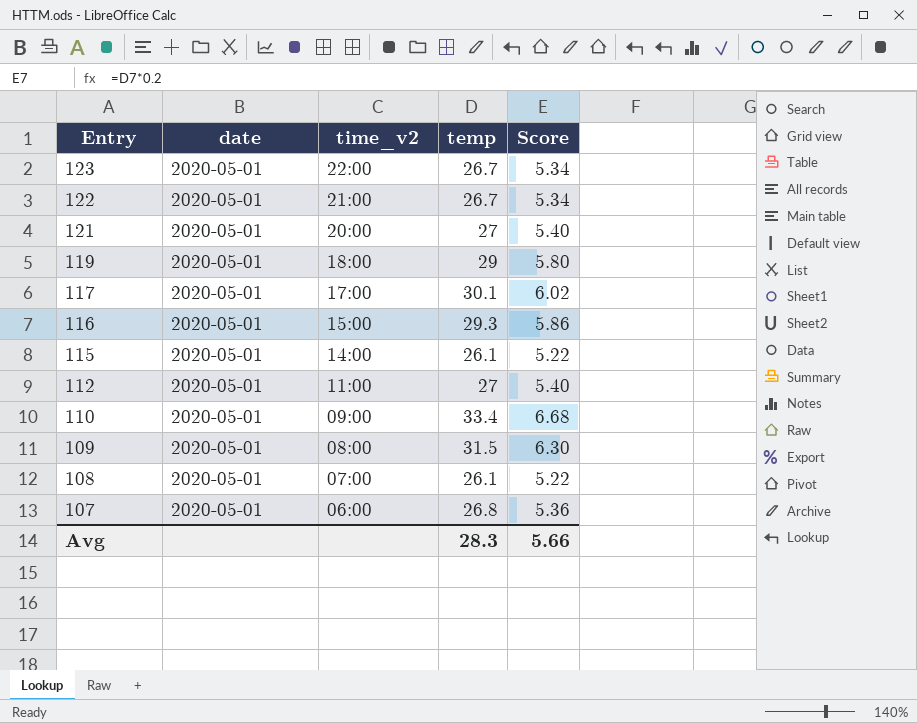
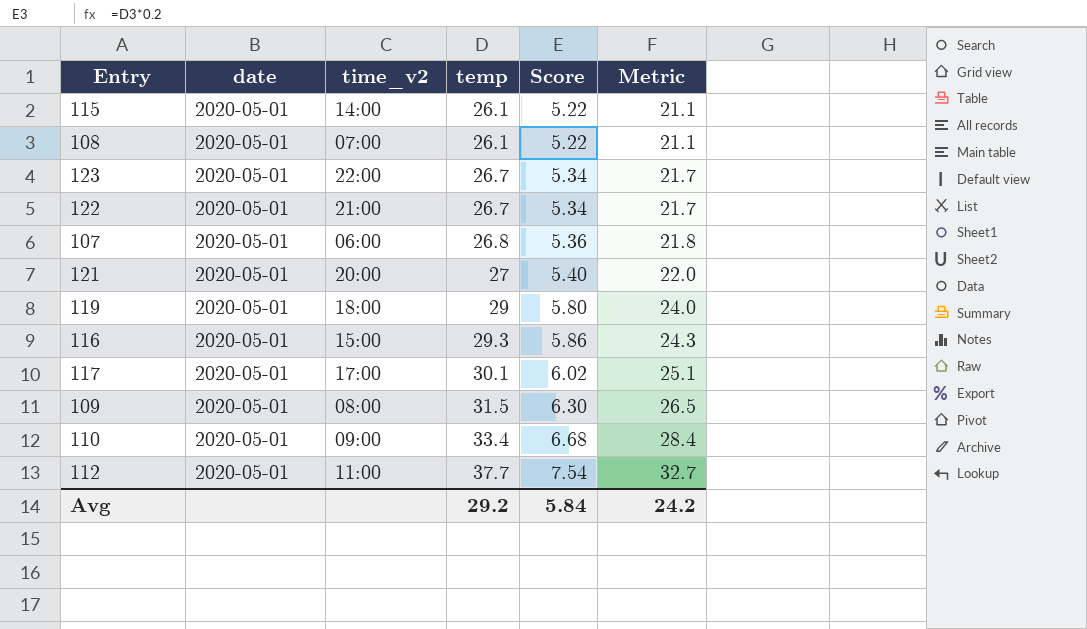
row order: Entry descending -> temp ascending
column Metric | formula: none -> [temp] - 5
112 | temp: 27 -> 37.7
112 | Score: 5.40 -> 7.54
Avg | temp: 28.3 -> 29.2
Avg | Score: 5.66 -> 5.84

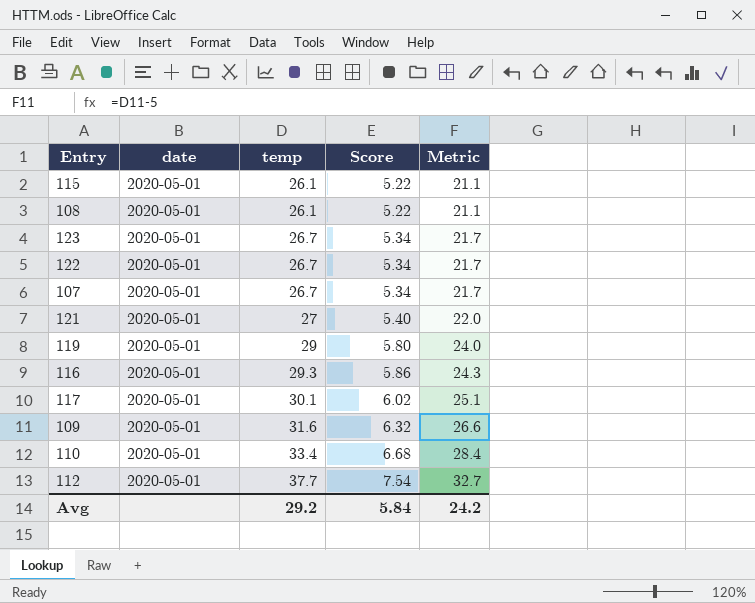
column time_v2 | position: 3 -> none
107 | temp: 26.8 -> 26.7
107 | Score: 5.36 -> 5.34
107 | Metric: 21.8 -> 21.7
109 | temp: 31.5 -> 31.6
109 | Score: 6.30 -> 6.32
109 | Metric: 26.5 -> 26.6

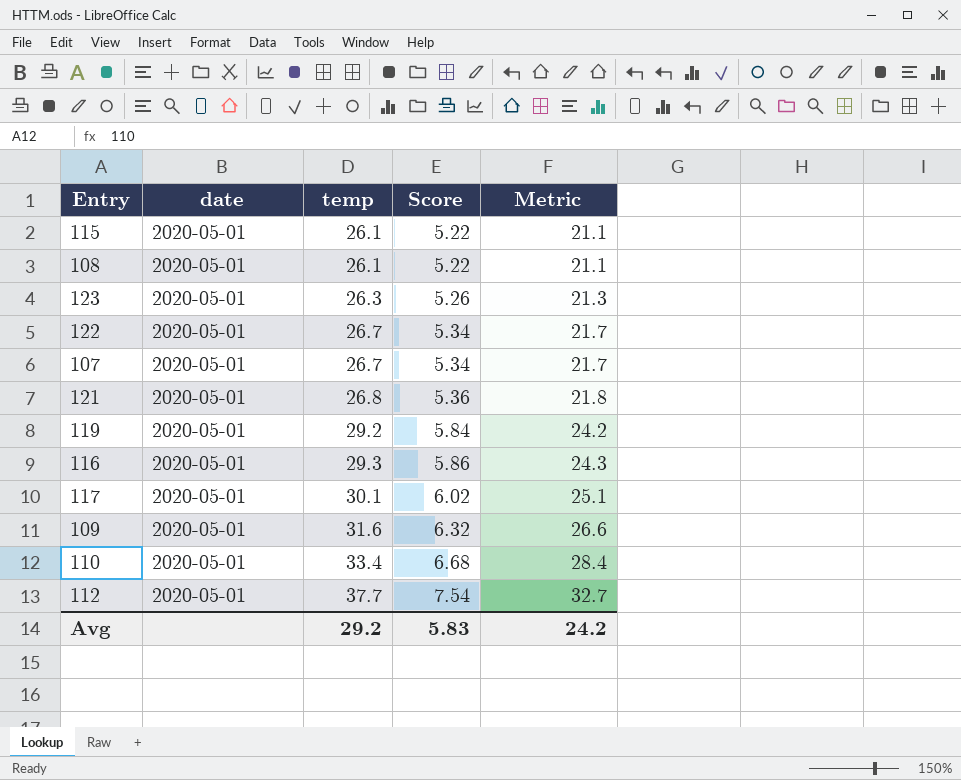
123 | temp: 26.7 -> 26.3
123 | Score: 5.34 -> 5.26
123 | Metric: 21.7 -> 21.3
121 | temp: 27 -> 26.8
121 | Score: 5.40 -> 5.36
121 | Metric: 22.0 -> 21.8
119 | temp: 29 -> 29.2
119 | Score: 5.80 -> 5.84
119 | Metric: 24.0 -> 24.2
Avg | Score: 5.84 -> 5.83

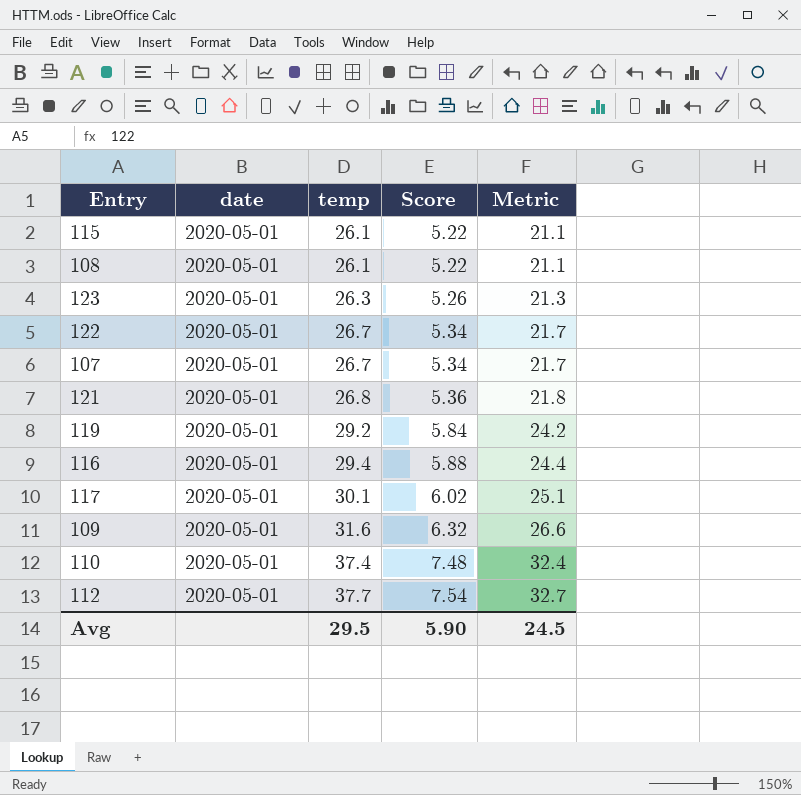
116 | temp: 29.3 -> 29.4
116 | Score: 5.86 -> 5.88
116 | Metric: 24.3 -> 24.4
110 | temp: 33.4 -> 37.4
110 | Score: 6.68 -> 7.48
110 | Metric: 28.4 -> 32.4
Avg | temp: 29.2 -> 29.5
Avg | Score: 5.83 -> 5.90
Avg | Metric: 24.2 -> 24.5

